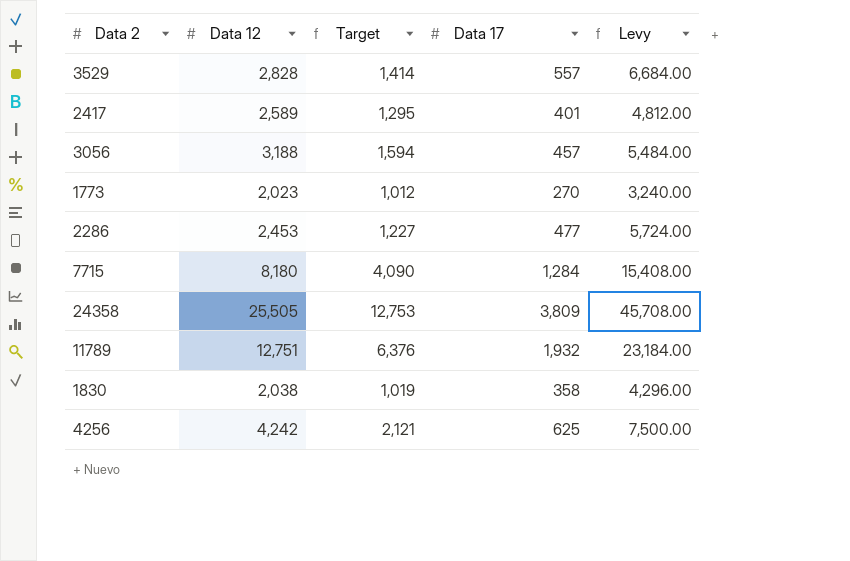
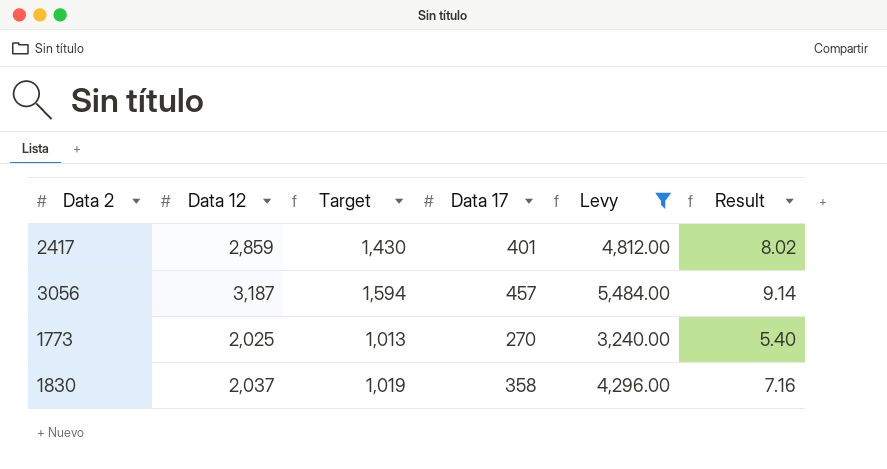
filter: none -> Levy <= 5,484.00
column Result | formula: none -> [Data 17] * 0.02
2417 | Data 12: 2,589 -> 2,859
2417 | Target: 1,295 -> 1,430
3056 | Data 12: 3,188 -> 3,187
1773 | Data 12: 2,023 -> 2,025
1773 | Target: 1,012 -> 1,013
1830 | Data 12: 2,038 -> 2,037

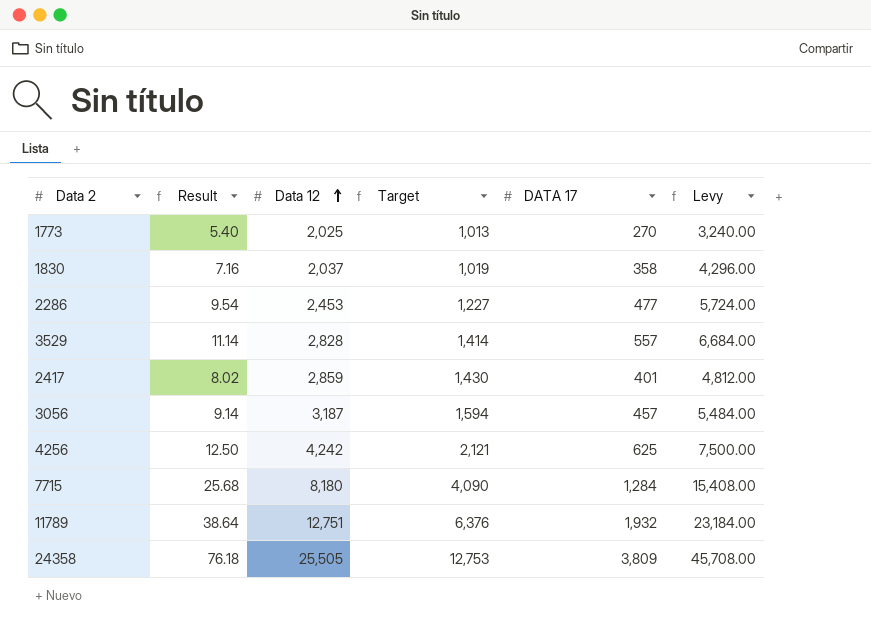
filter: Levy <= 5,484.00 -> none
row order: none -> Data 12 ascending
column Result | position: 6 -> 2
column name: Data 17 -> DATA 17

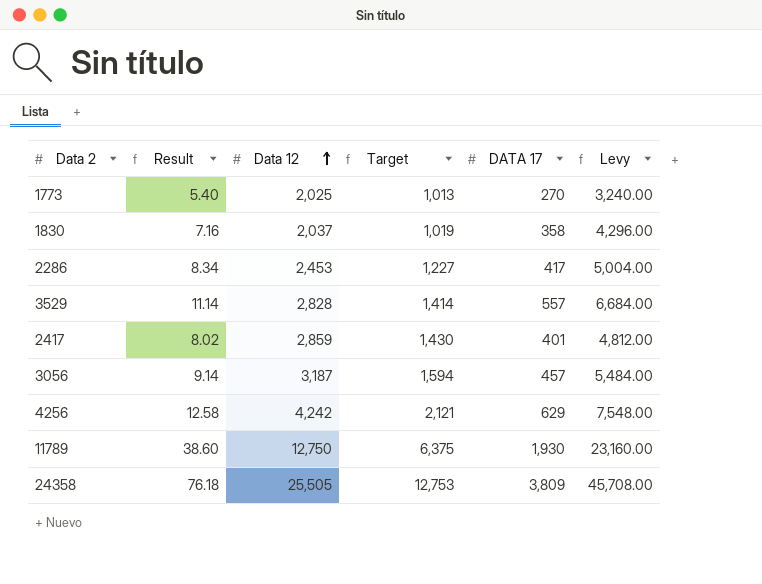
row 7715: 25.68 | 8,180 | 4,090 | 1,284 | 15,408.00 -> none
2286 | Result: 9.54 -> 8.34
2286 | DATA 17: 477 -> 417
2286 | Levy: 5,724.00 -> 5,004.00
4256 | Result: 12.50 -> 12.58
4256 | DATA 17: 625 -> 629
4256 | Levy: 7,500.00 -> 7,548.00
11789 | Result: 38.64 -> 38.60
11789 | Data 12: 12,751 -> 12,750
11789 | Target: 6,376 -> 6,375
11789 | DATA 17: 1,932 -> 1,930
11789 | Levy: 23,184.00 -> 23,160.00

